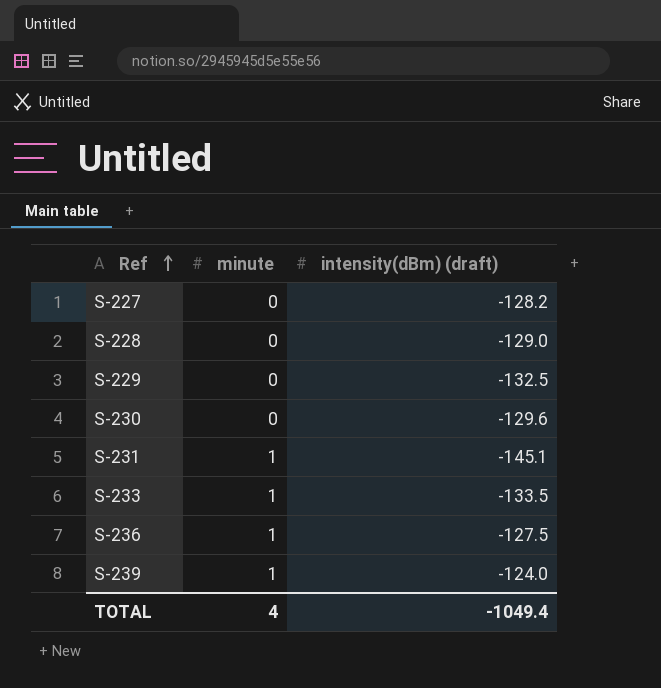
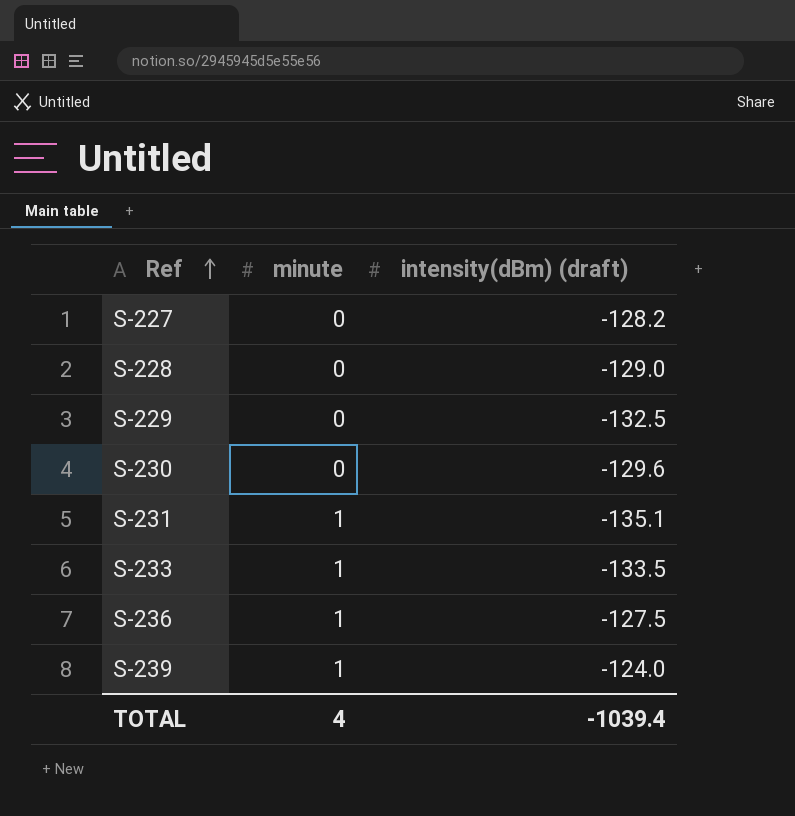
S-231 | intensity(dBm) (draft): -145.1 -> -135.1
TOTAL | intensity(dBm) (draft): -1049.4 -> -1039.4

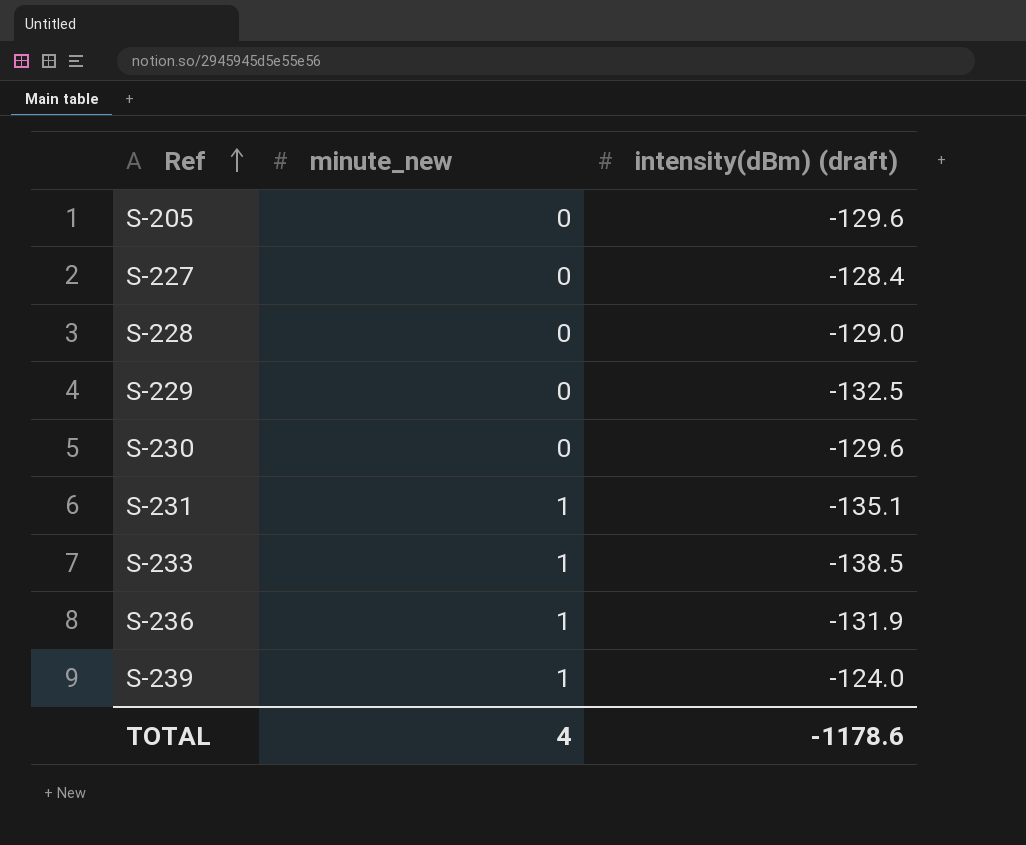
column name: minute -> minute_new
row S-205: none -> 0 | -129.6
S-227 | intensity(dBm) (draft): -128.2 -> -128.4
S-233 | intensity(dBm) (draft): -133.5 -> -138.5
S-236 | intensity(dBm) (draft): -127.5 -> -131.9
TOTAL | intensity(dBm) (draft): -1039.4 -> -1178.6

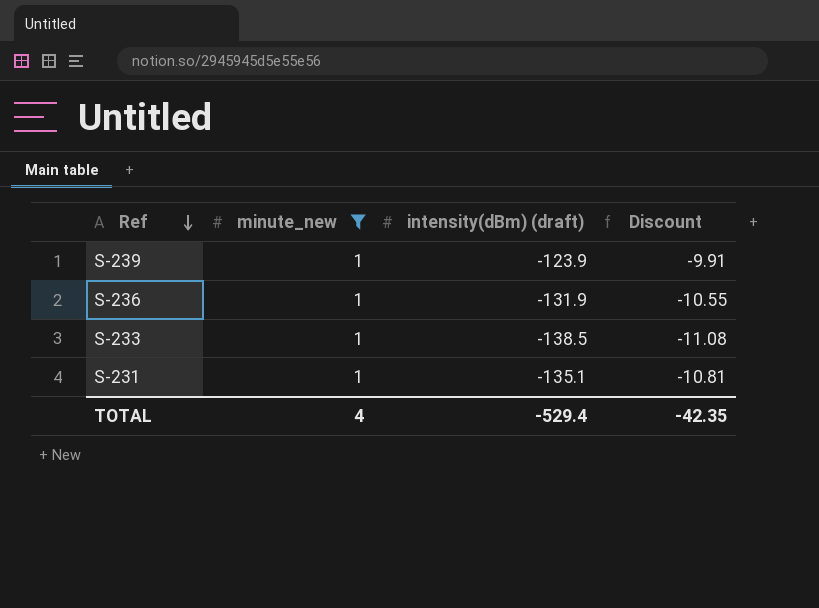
filter: none -> minute_new = 1
row order: Ref ascending -> Ref descending
column Discount | formula: none -> [intensity(dBm) (draft)] * 0.08
S-239 | intensity(dBm) (draft): -124.0 -> -123.9
TOTAL | intensity(dBm) (draft): -1178.6 -> -529.4

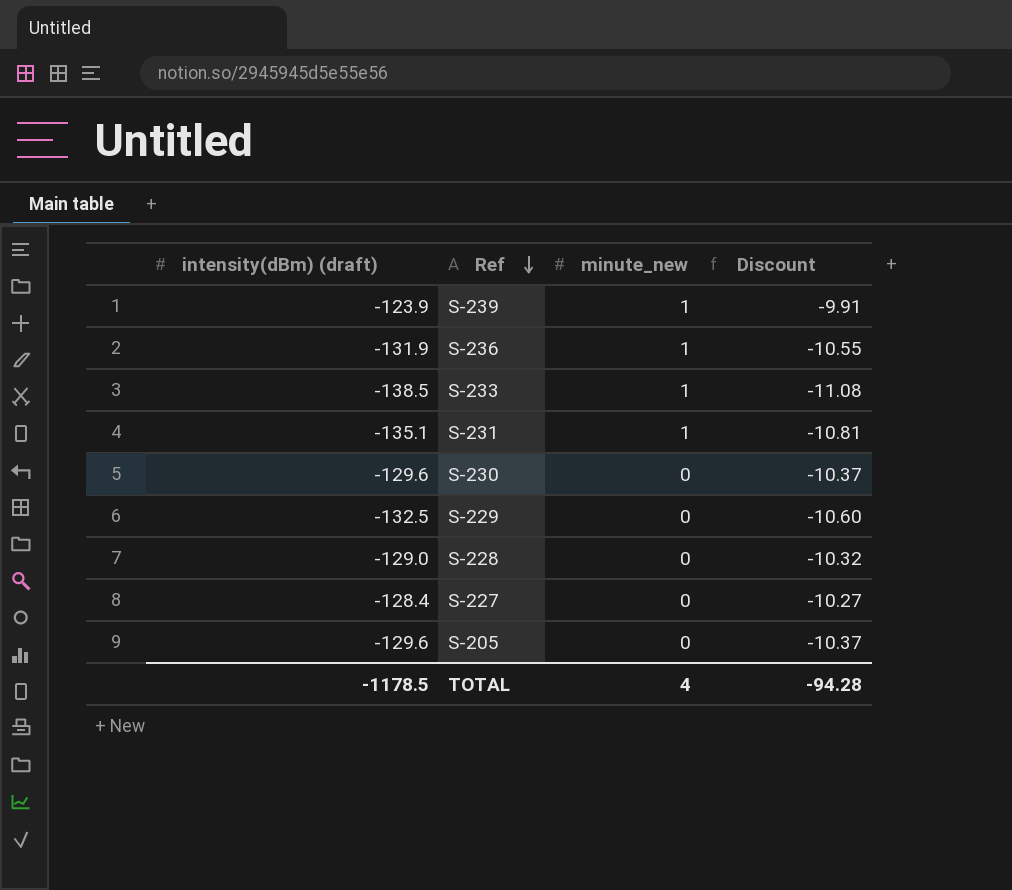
filter: minute_new = 1 -> none
column intensity(dBm) (draft) | position: 3 -> 1
TOTAL | intensity(dBm) (draft): -529.4 -> -1178.5
TOTAL | Discount: -42.35 -> -94.28

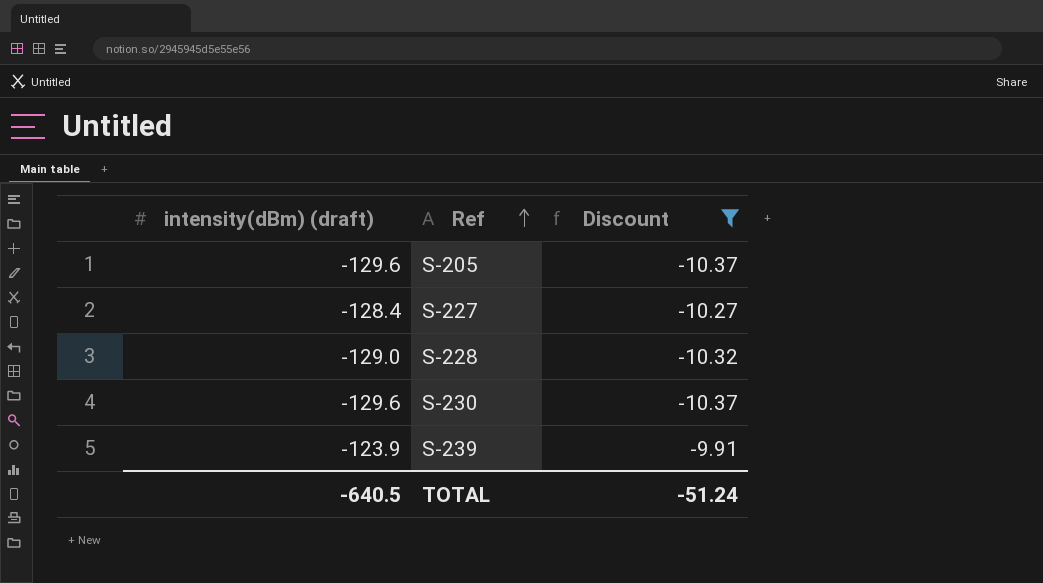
filter: none -> Discount >= -10.37
row order: Ref descending -> Ref ascending
column minute_new | position: 3 -> none
TOTAL | intensity(dBm) (draft): -1178.5 -> -640.5
TOTAL | Discount: -94.28 -> -51.24

